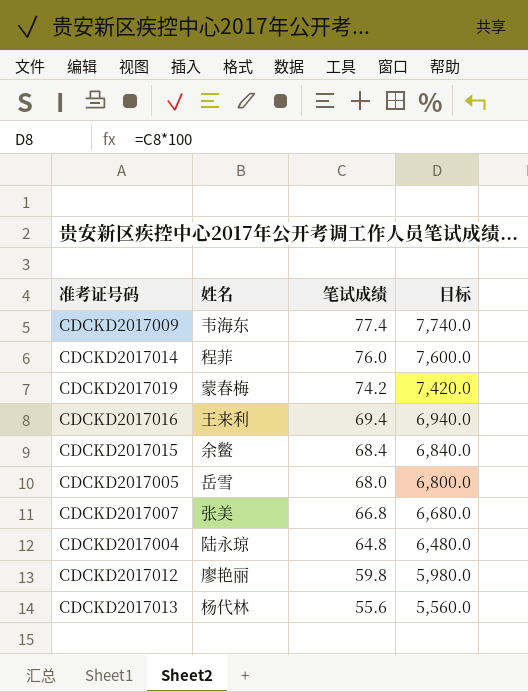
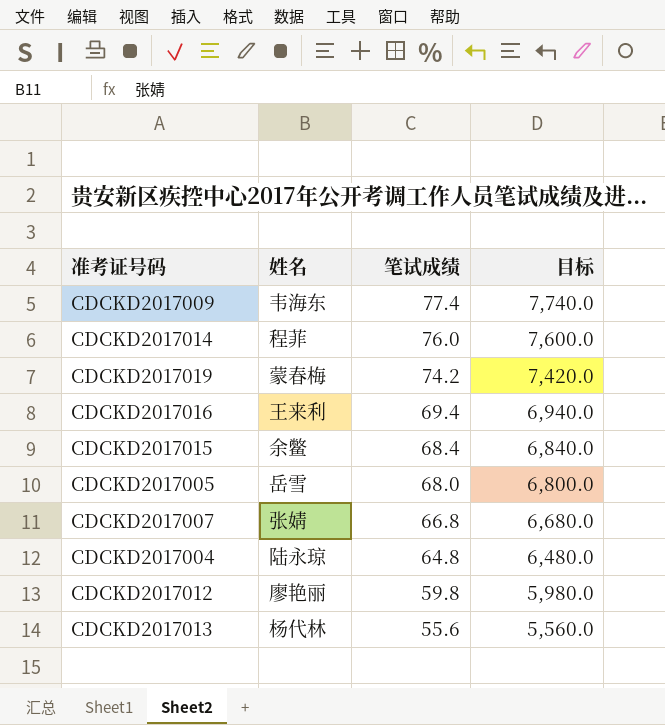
CDCKD2017007 | 姓名: 张美 -> 张婧

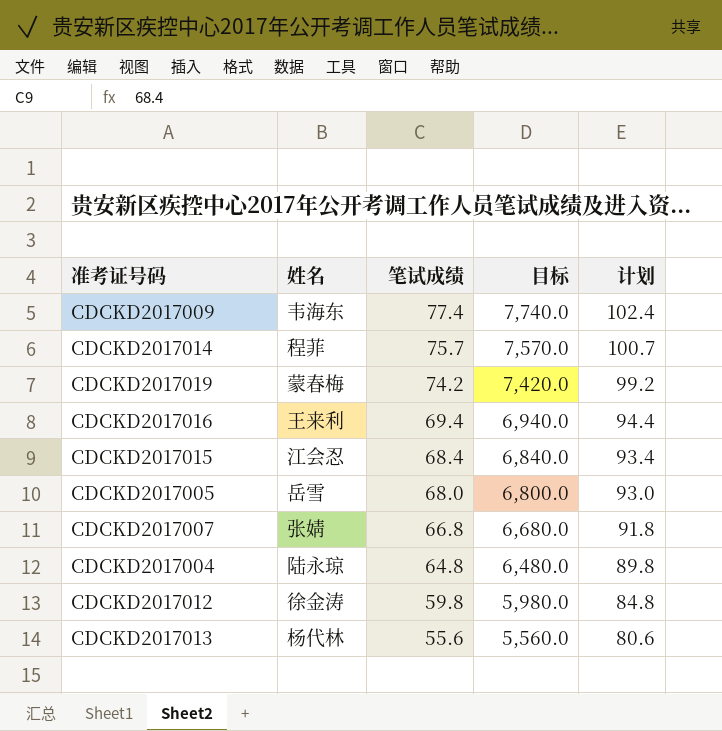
column 计划 | formula: none -> [笔试成绩] + 25
CDCKD2017014 | 笔试成绩: 76.0 -> 75.7
CDCKD2017014 | 目标: 7,600.0 -> 7,570.0
CDCKD2017015 | 姓名: 余鳖 -> 江会忍
CDCKD2017012 | 姓名: 廖艳丽 -> 徐金涛

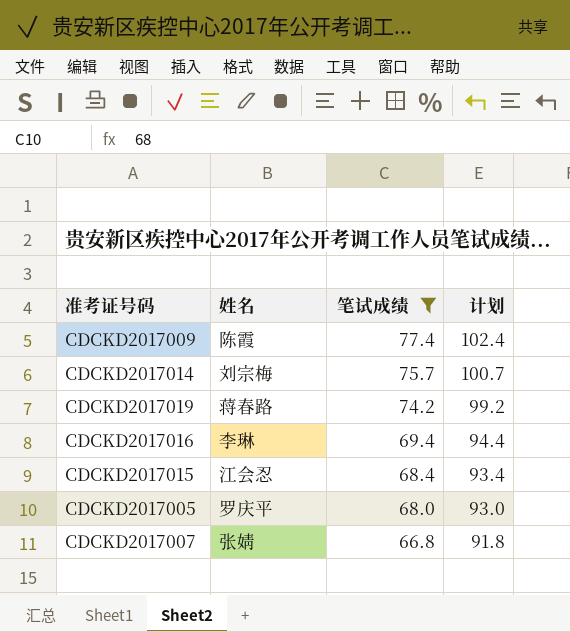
filter: none -> 笔试成绩 >= 66.8
column 目标 | formula: [笔试成绩] * 100 -> none
CDCKD2017009 | 姓名: 韦海东 -> 陈霞
CDCKD2017014 | 姓名: 程菲 -> 刘宗梅
CDCKD2017019 | 姓名: 蒙春梅 -> 蒋春路
CDCKD2017016 | 姓名: 王来利 -> 李琳
CDCKD2017005 | 姓名: 岳雪 -> 罗庆平

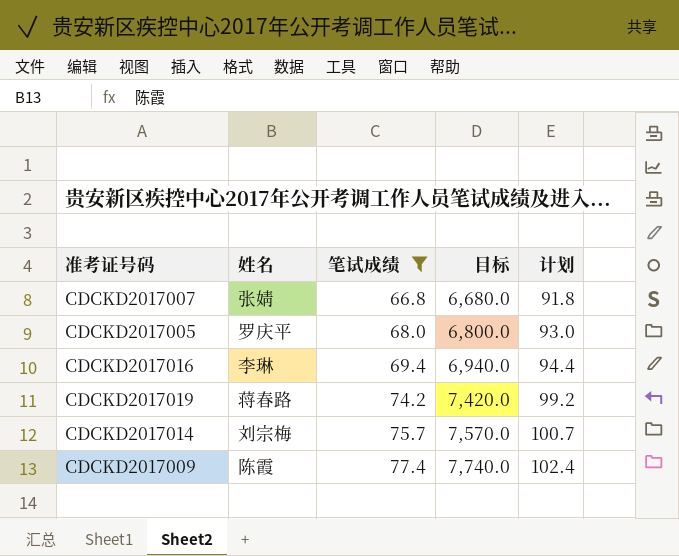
row order: 笔试成绩 descending -> 笔试成绩 ascending
column 目标 | formula: none -> [笔试成绩] * 100
row CDCKD2017015: 江会忍 | 68.4 | 93.4 -> none

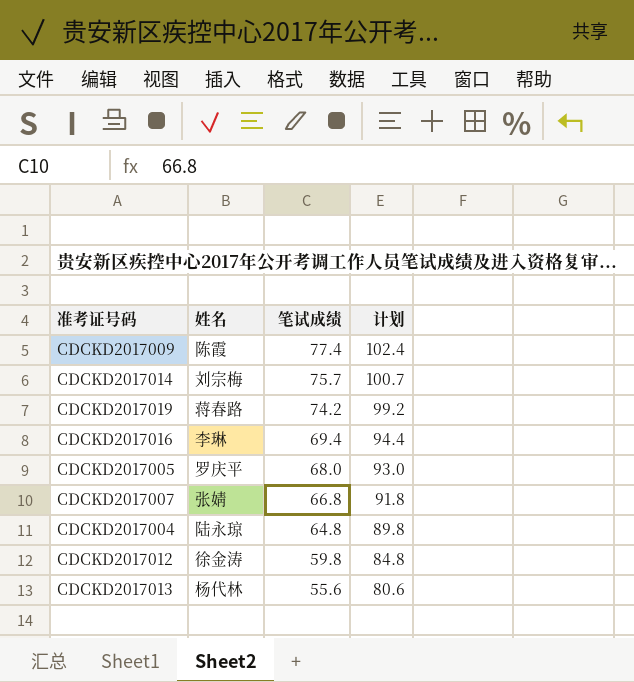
filter: 笔试成绩 >= 66.8 -> none
row order: 笔试成绩 ascending -> 笔试成绩 descending
column 目标 | formula: [笔试成绩] * 100 -> none

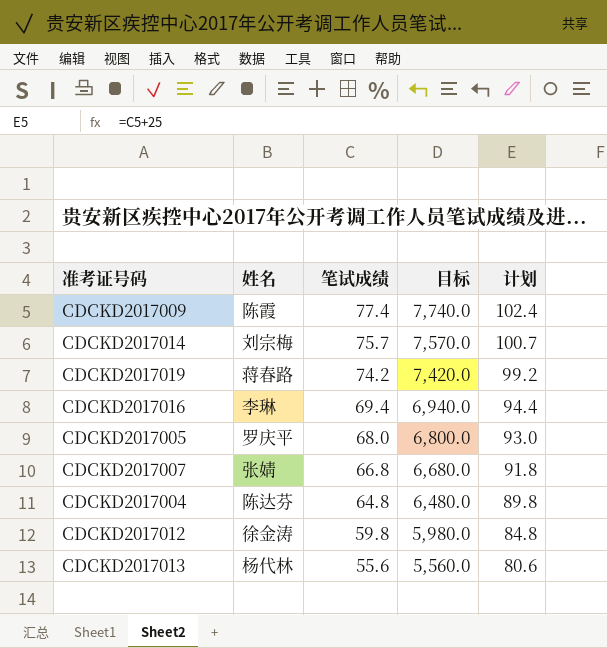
column 目标 | formula: none -> [笔试成绩] * 100
CDCKD2017004 | 姓名: 陆永琼 -> 陈达芬

